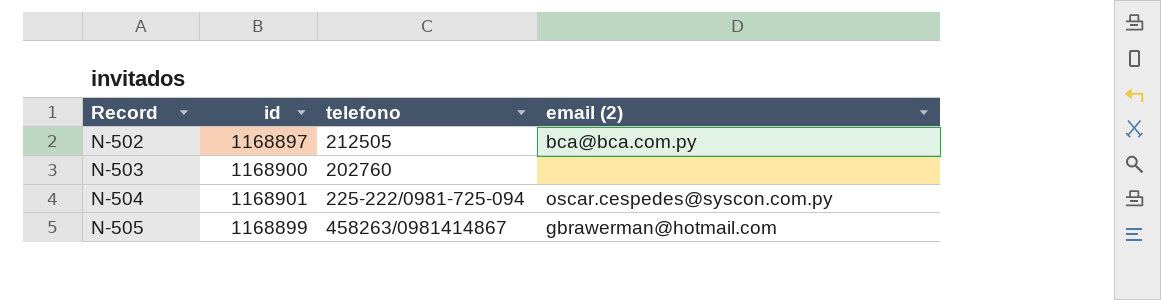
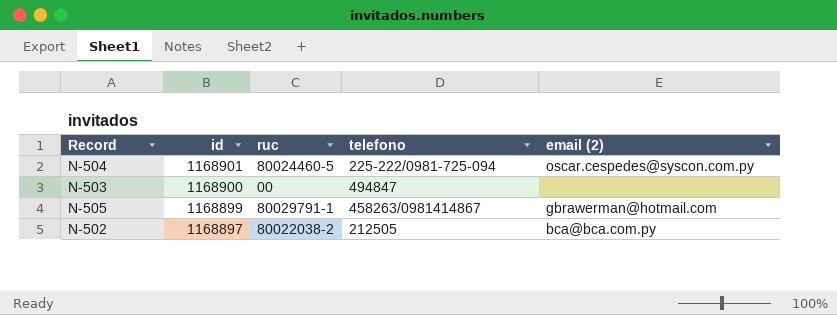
row order: Record ascending -> id descending
column ruc | position: none -> 3
N-503 | telefono: 202760 -> 494847

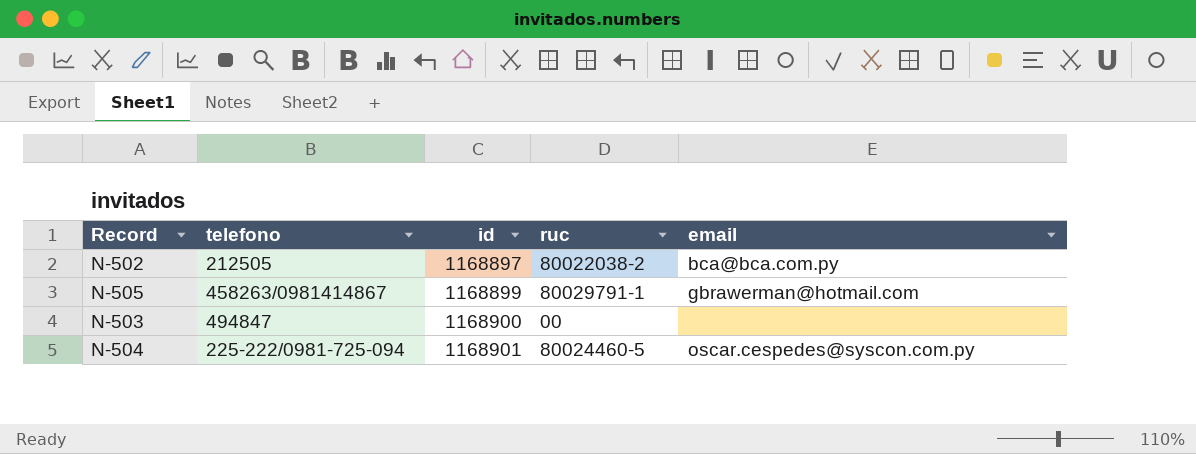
row order: id descending -> id ascending
column telefono | position: 4 -> 2
column name: email (2) -> email

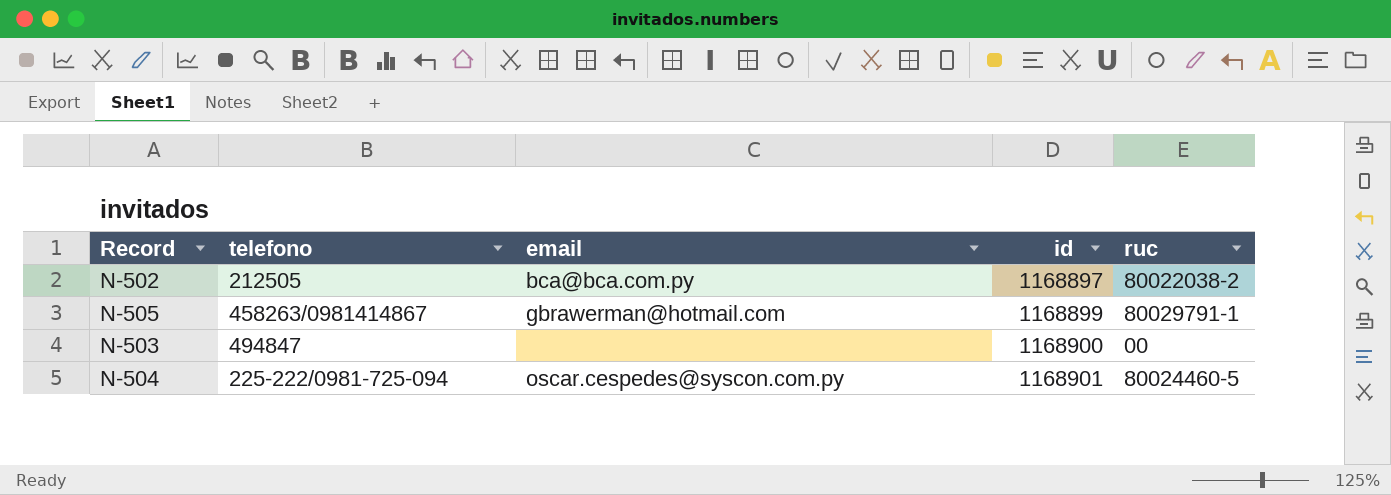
column email | position: 5 -> 3

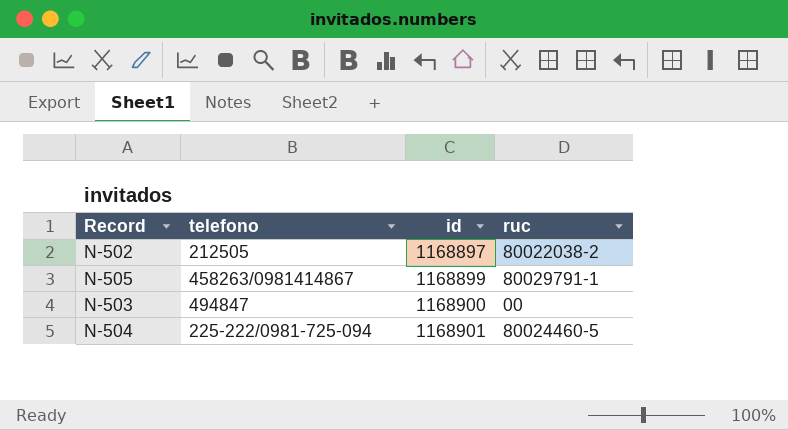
column email | position: 3 -> none

